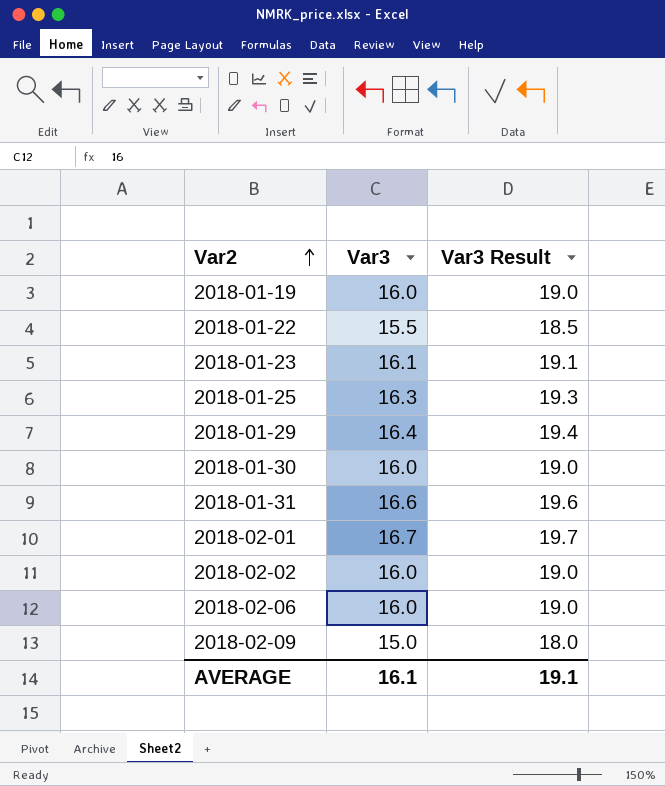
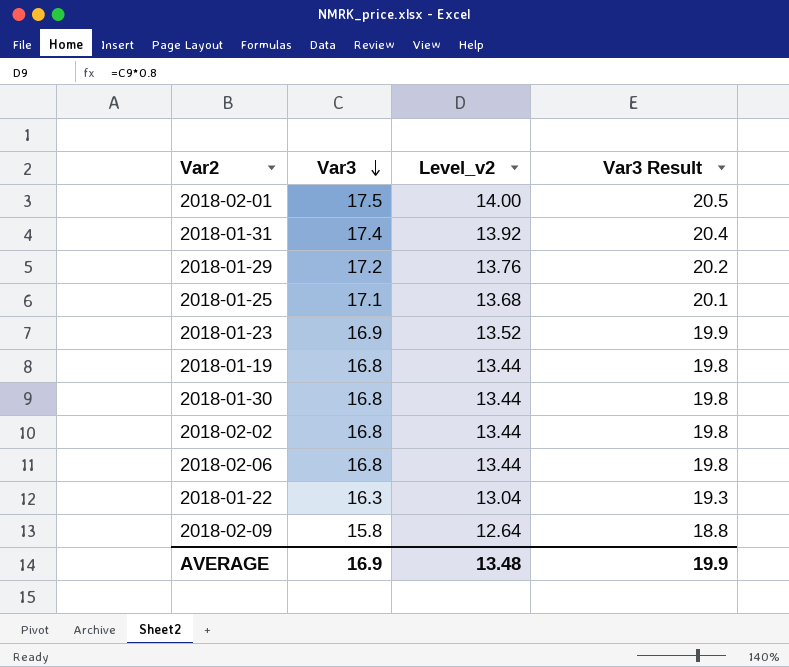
row order: Var2 ascending -> Var3 descending
column Level_v2 | formula: none -> [Var3] * 0.8
2018-02-01 | Var3: 16.7 -> 17.5
2018-02-01 | Var3 Result: 19.7 -> 20.5
2018-01-31 | Var3: 16.6 -> 17.4
2018-01-31 | Var3 Result: 19.6 -> 20.4
2018-01-29 | Var3: 16.4 -> 17.2
2018-01-29 | Var3 Result: 19.4 -> 20.2
2018-01-25 | Var3: 16.3 -> 17.1
2018-01-25 | Var3 Result: 19.3 -> 20.1
2018-01-23 | Var3: 16.1 -> 16.9
2018-01-23 | Var3 Result: 19.1 -> 19.9
2018-01-19 | Var3: 16.0 -> 16.8
2018-01-19 | Var3 Result: 19.0 -> 19.8
2018-01-30 | Var3: 16.0 -> 16.8
2018-01-30 | Var3 Result: 19.0 -> 19.8
2018-02-02 | Var3: 16.0 -> 16.8
2018-02-02 | Var3 Result: 19.0 -> 19.8
2018-02-06 | Var3: 16.0 -> 16.8
2018-02-06 | Var3 Result: 19.0 -> 19.8
2018-01-22 | Var3: 15.5 -> 16.3
2018-01-22 | Var3 Result: 18.5 -> 19.3
2018-02-09 | Var3: 15.0 -> 15.8
2018-02-09 | Var3 Result: 18.0 -> 18.8
AVERAGE | Var3: 16.1 -> 16.9
AVERAGE | Var3 Result: 19.1 -> 19.9

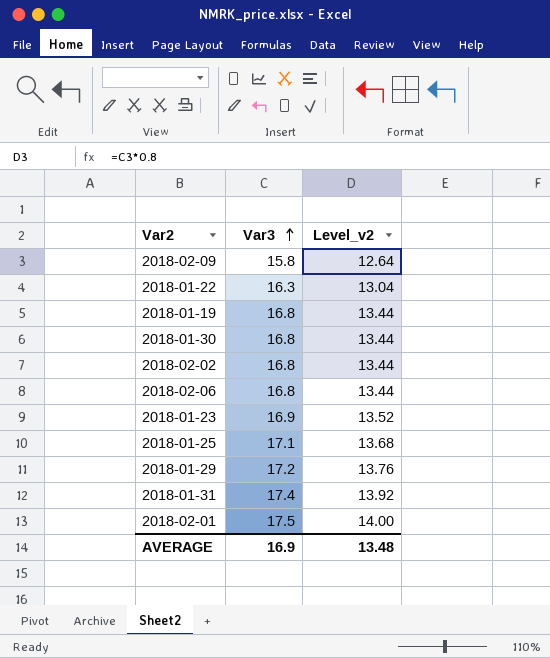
row order: Var3 descending -> Var3 ascending
column Var3 Result | formula: [Var3] + 3 -> none

